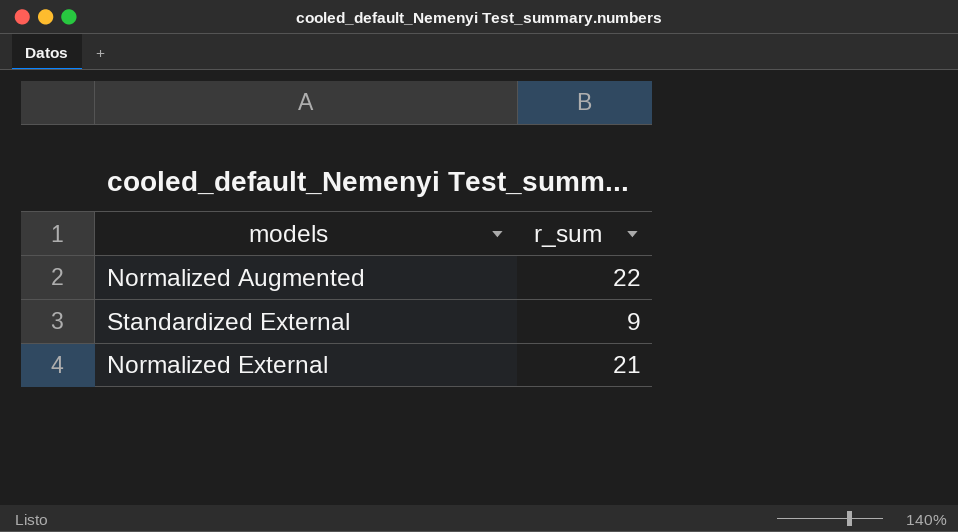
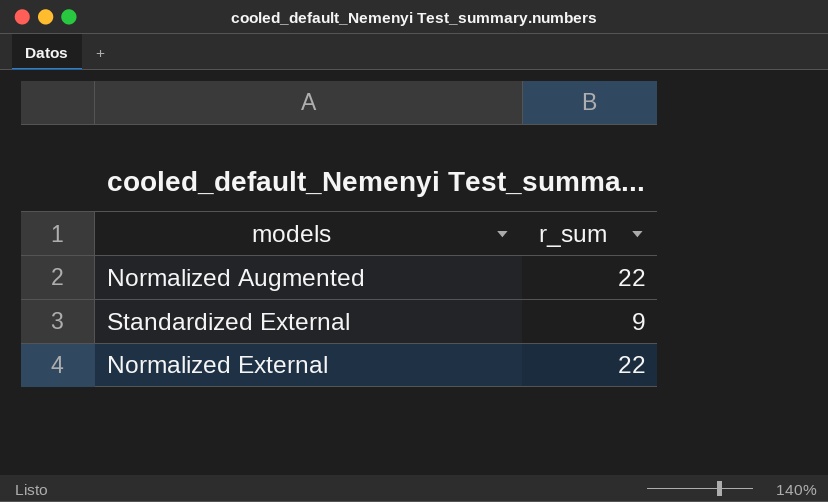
Normalized External | r_sum: 21 -> 22

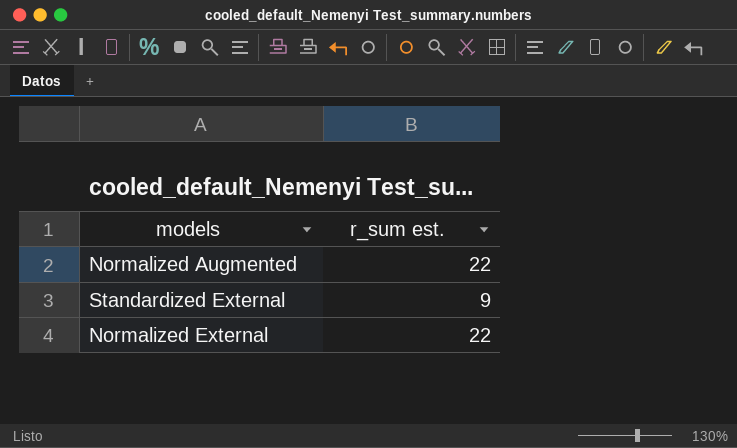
column name: r_sum -> r_sum est.

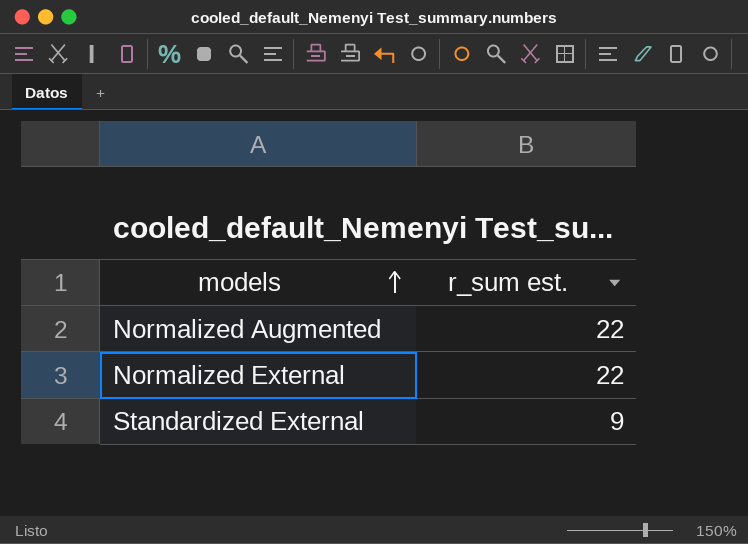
row order: none -> models ascending

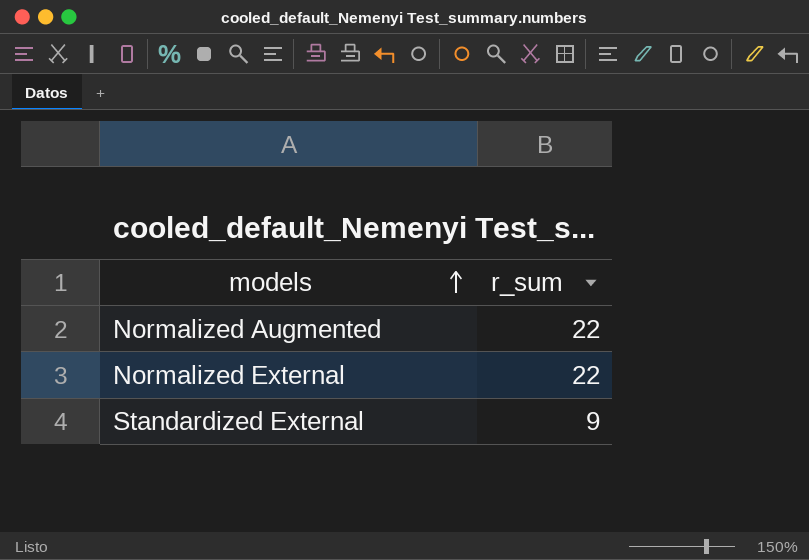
column name: r_sum est. -> r_sum

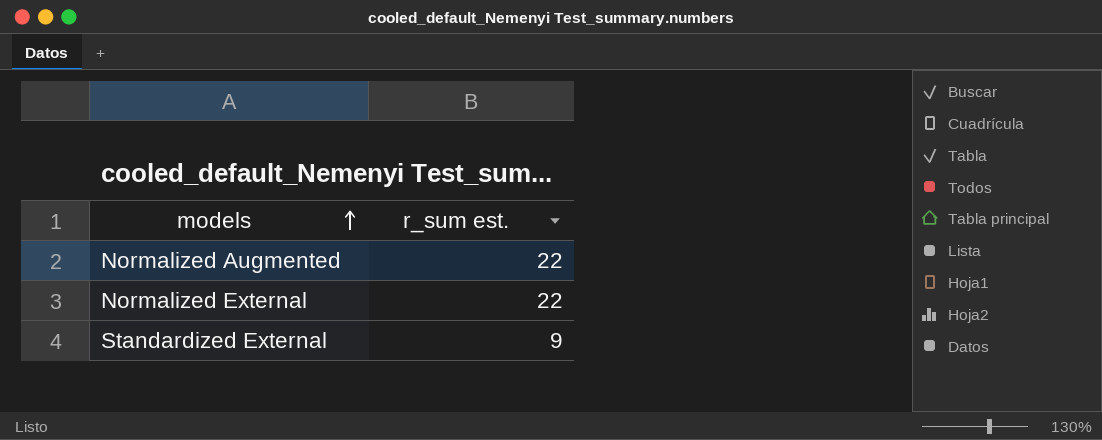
column name: r_sum -> r_sum est.

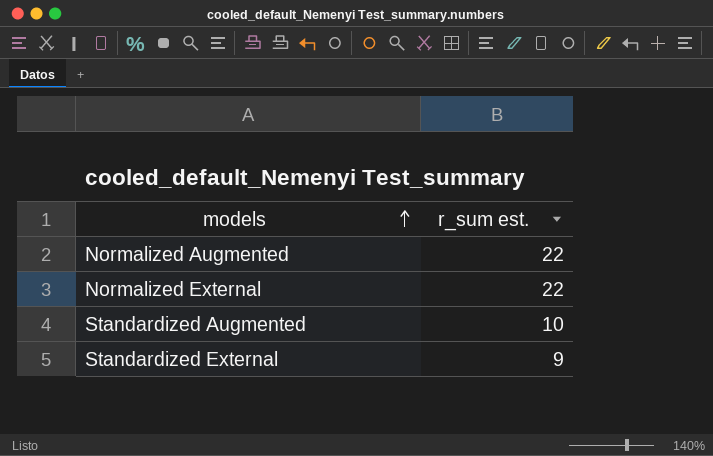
row Standardized Augmented: none -> 10

